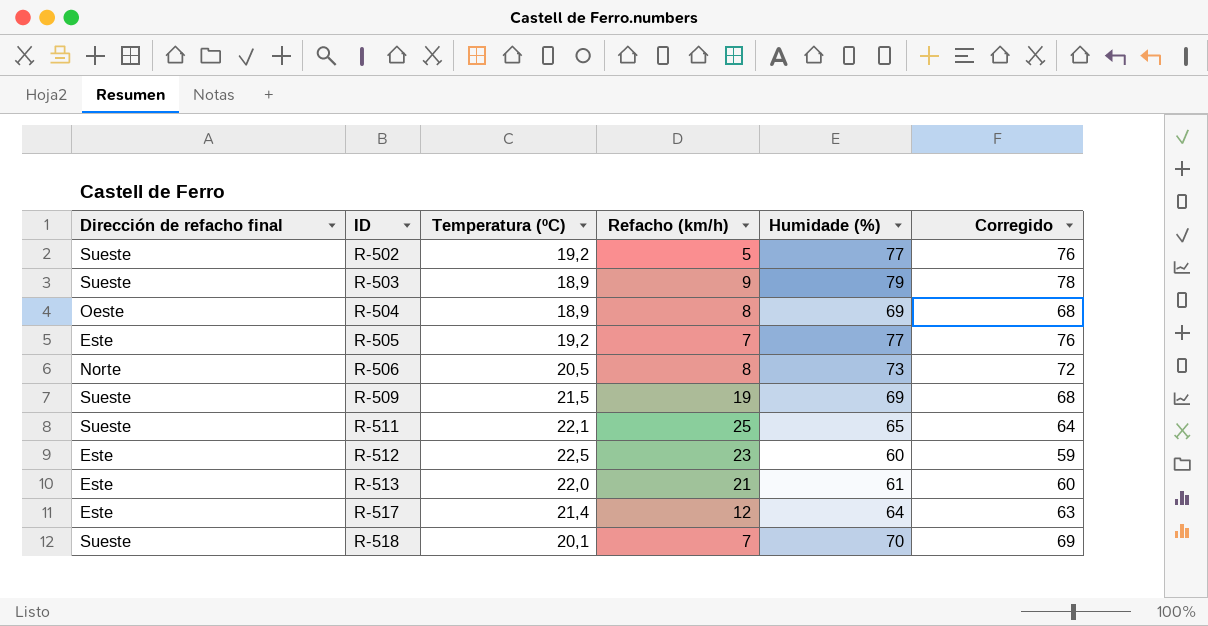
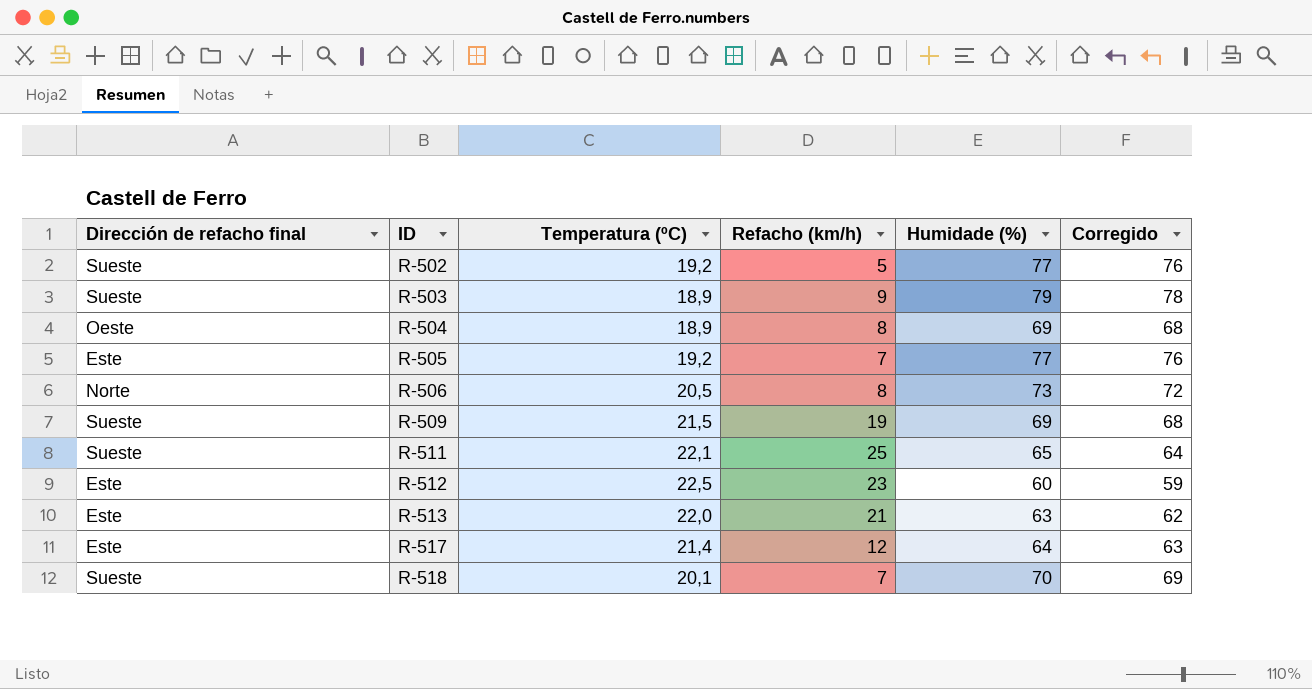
R-513 | Humidade (%): 61 -> 63
R-513 | Corregido: 60 -> 62

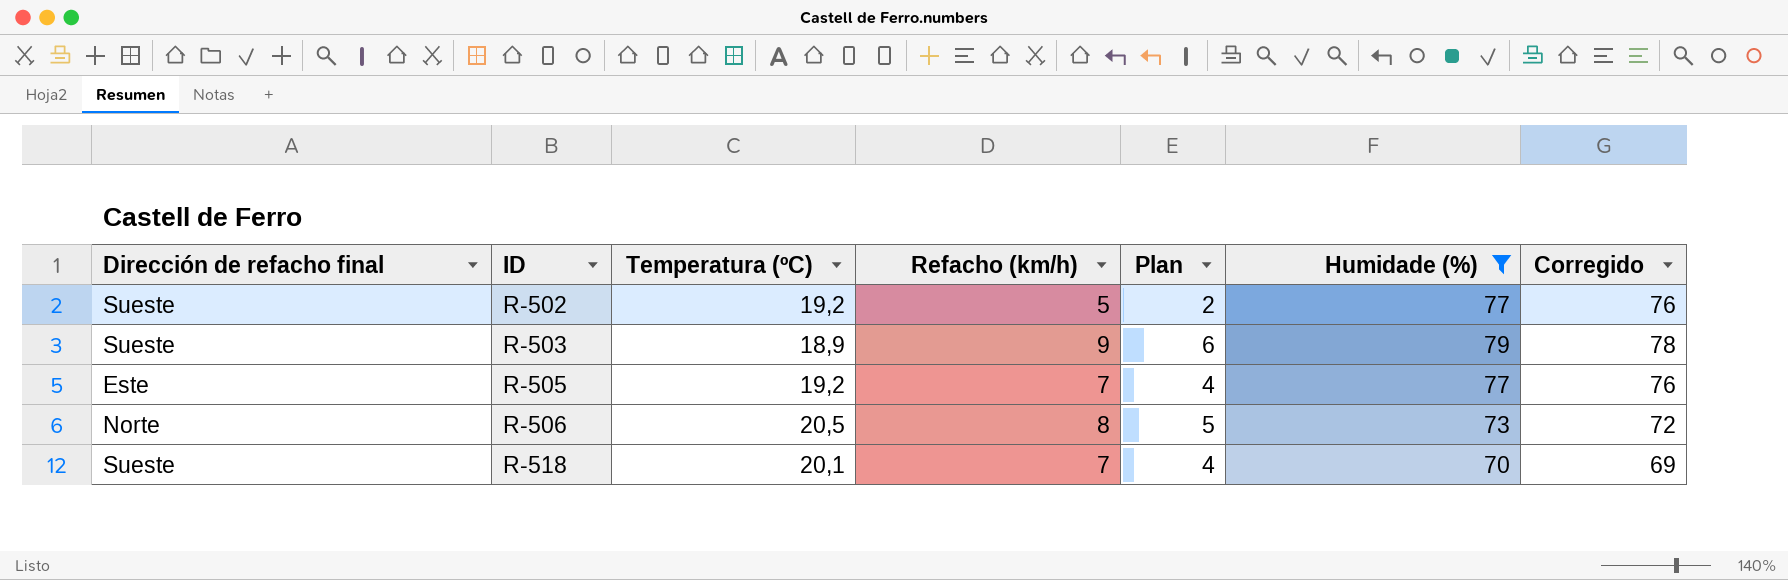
filter: none -> Humidade (%) >= 70
column Plan | formula: none -> [Refacho (km/h)] - 3

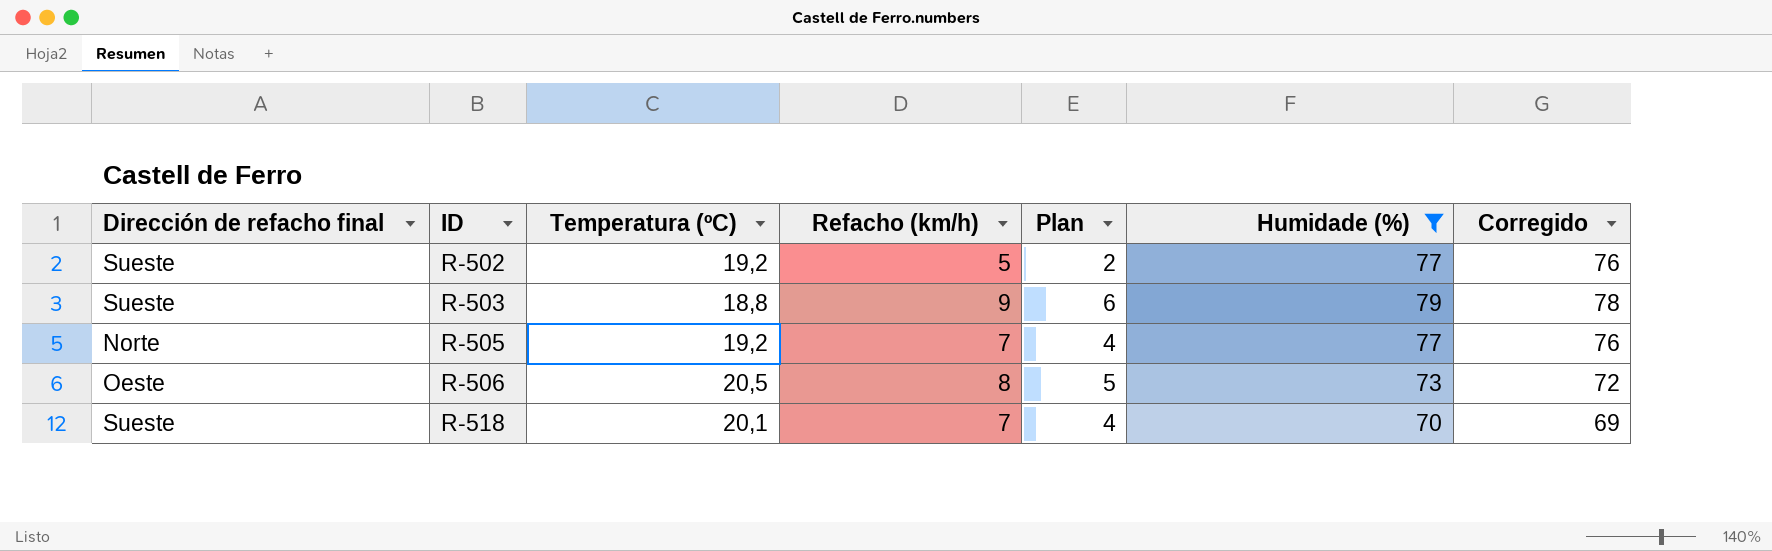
R-503 | Temperatura (ºC): 18,9 -> 18,8
R-505 | Dirección de refacho final: Este -> Norte
R-506 | Dirección de refacho final: Norte -> Oeste

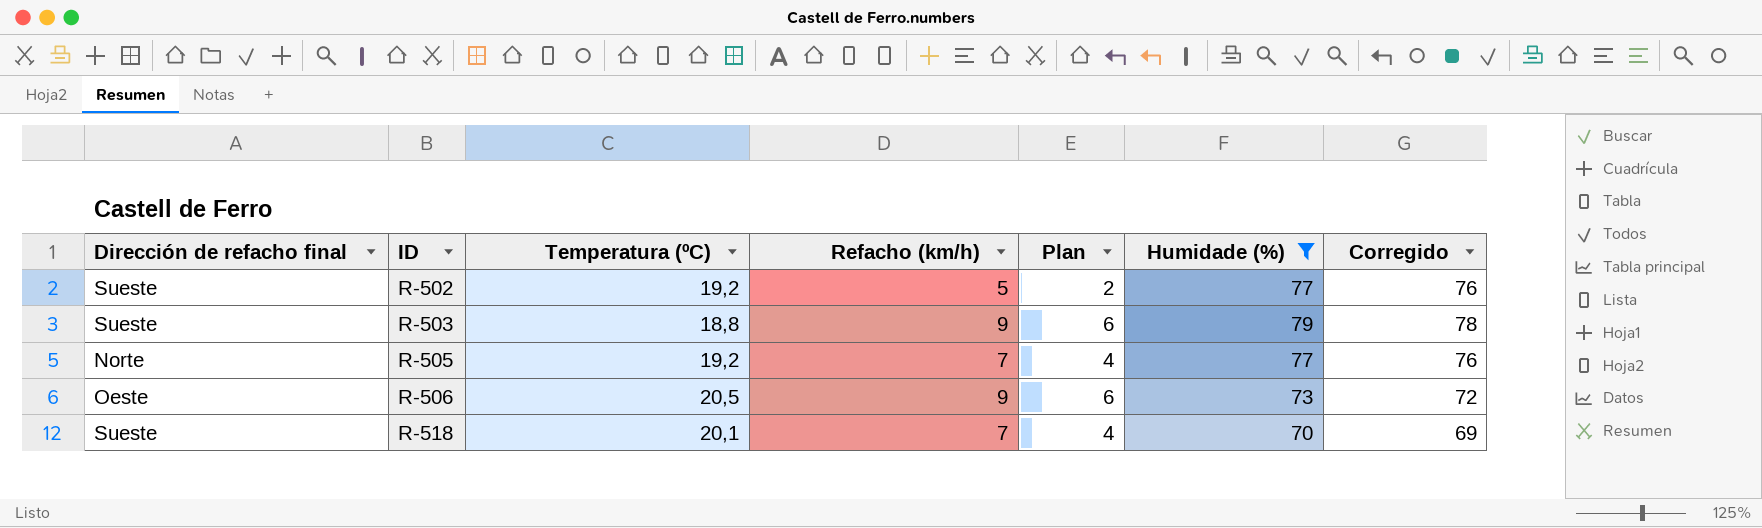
R-506 | Refacho (km/h): 8 -> 9
R-506 | Plan: 5 -> 6

